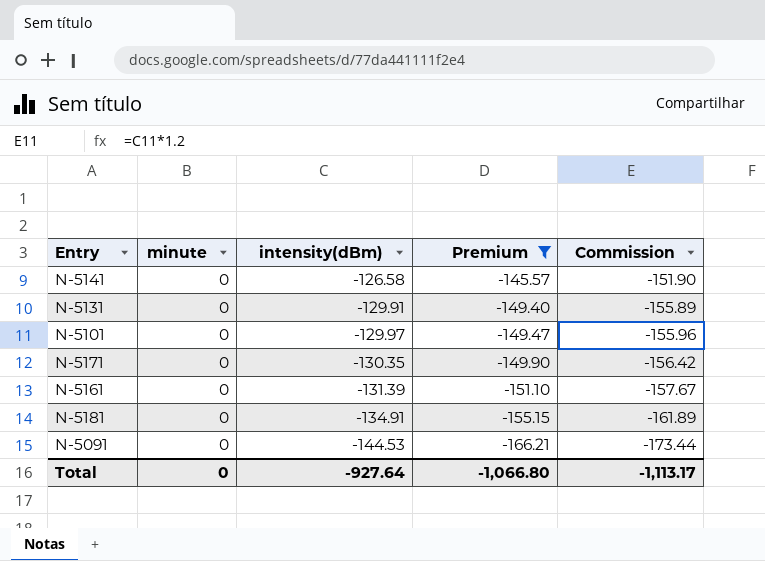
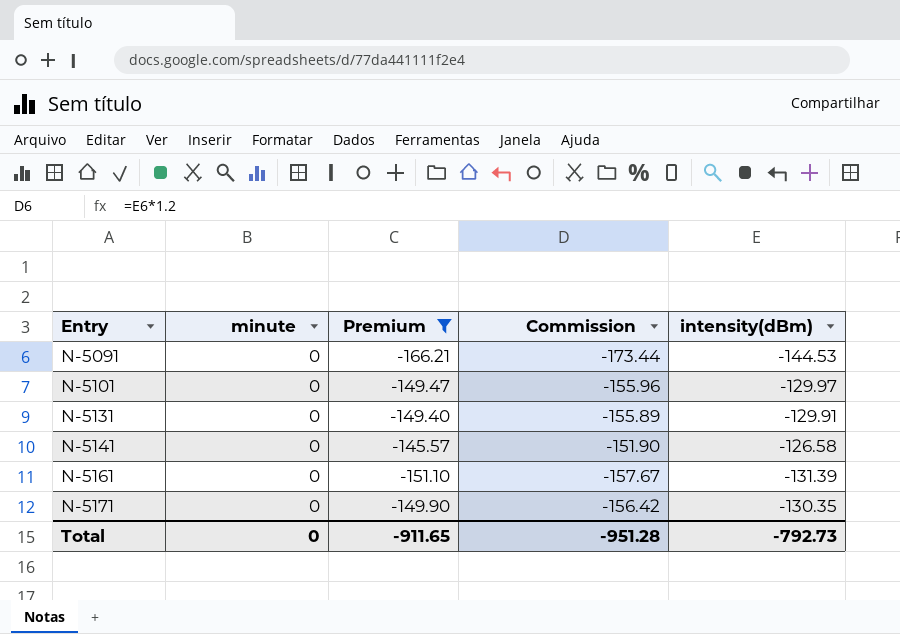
row order: intensity(dBm) descending -> Entry ascending
column intensity(dBm) | position: 3 -> 5
row N-5181: 0 | -134.91 | -155.15 | -161.89 -> none
Total | Premium: -1,066.80 -> -911.65
Total | Commission: -1,113.17 -> -951.28
Total | intensity(dBm): -927.64 -> -792.73

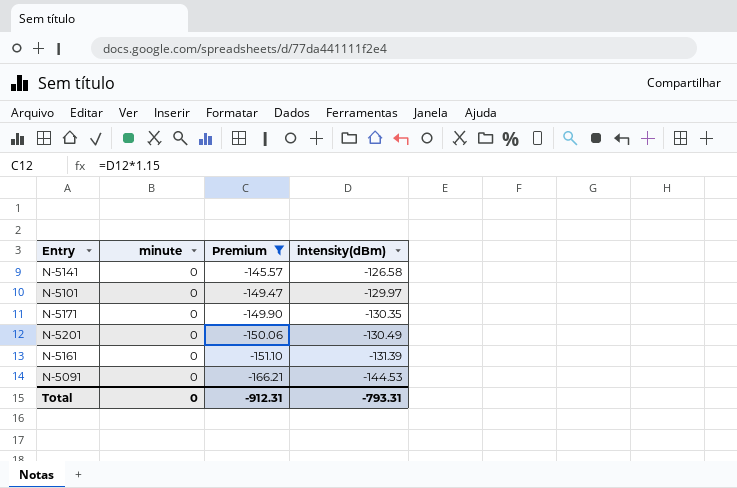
row order: Entry ascending -> Premium descending
column Commission | formula: [intensity(dBm)] * 1.2 -> none
row N-5131: 0 | -149.40 | -155.89 | -129.91 -> none
row N-5201: none -> 0 | -150.06 | -130.49
Total | Premium: -911.65 -> -912.31
Total | intensity(dBm): -792.73 -> -793.31

